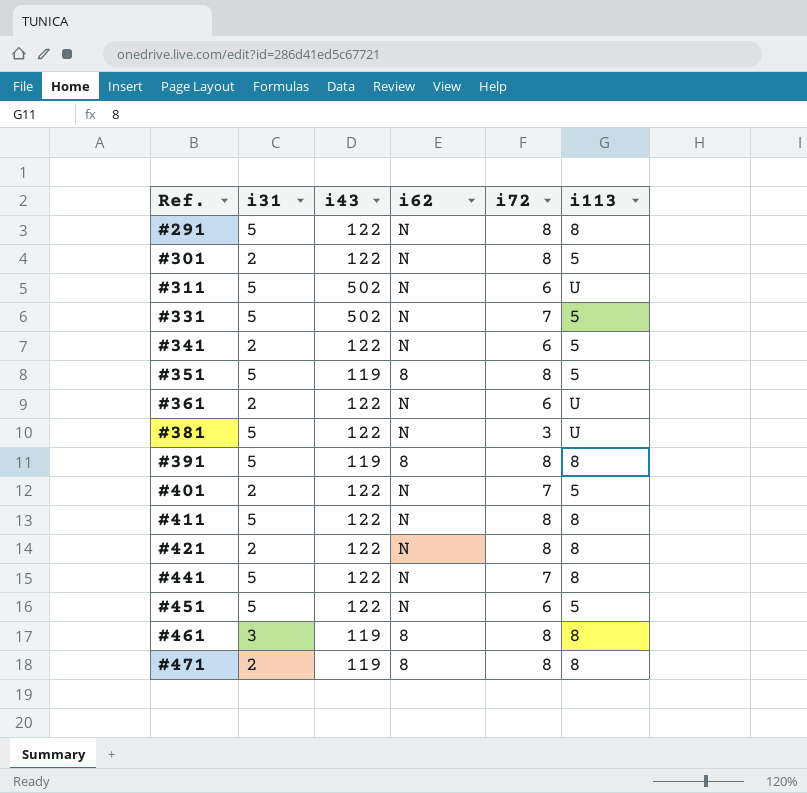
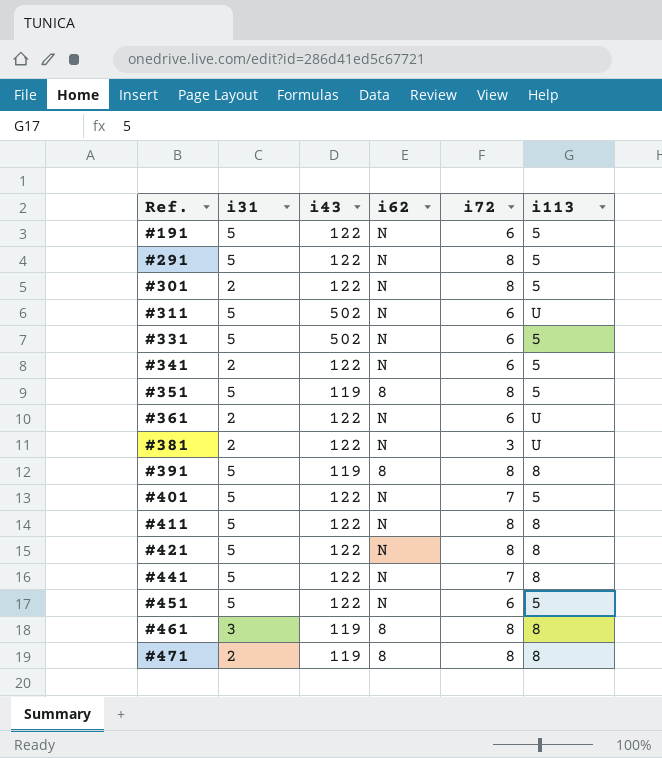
row #191: none -> 5 | 122 | N | 6 | 5
#291 | i113: 8 -> 5
#331 | i72: 7 -> 6
#381 | i31: 5 -> 2
#401 | i31: 2 -> 5
#421 | i31: 2 -> 5

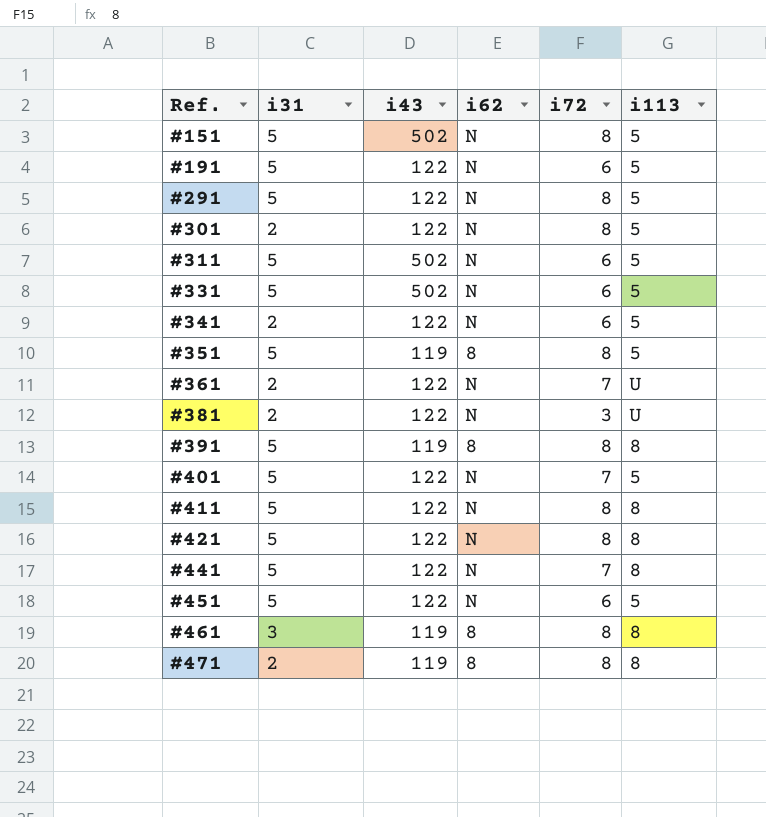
row #151: none -> 5 | 502 | N | 8 | 5
#311 | i113: U -> 5
#361 | i72: 6 -> 7

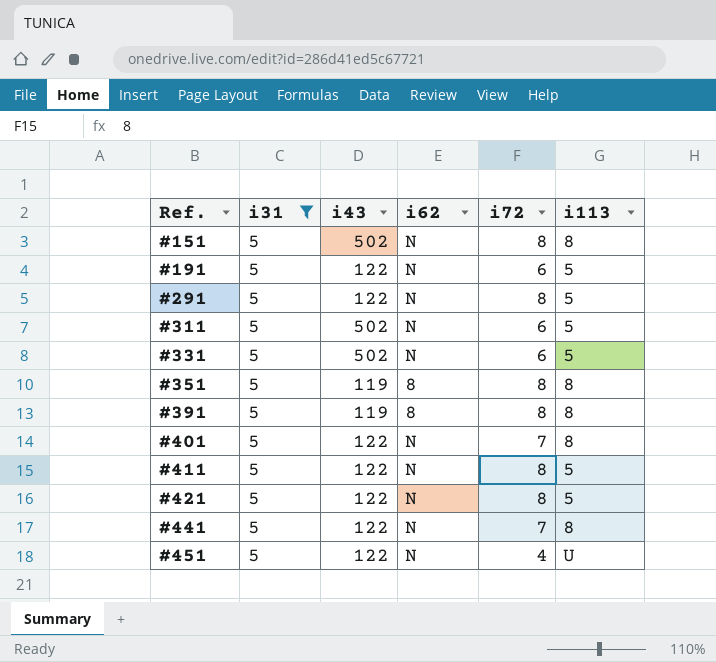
filter: none -> i31 = 5
#151 | i113: 5 -> 8
#351 | i113: 5 -> 8
#401 | i113: 5 -> 8
#411 | i113: 8 -> 5
#421 | i113: 8 -> 5
#451 | i72: 6 -> 4
#451 | i113: 5 -> U

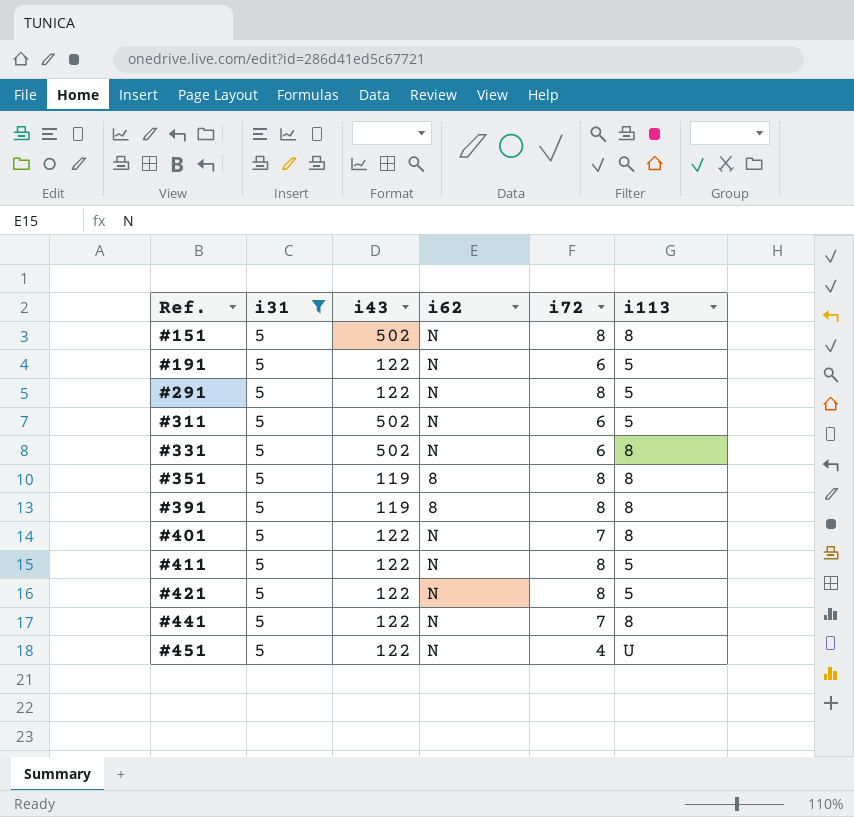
#331 | i113: 5 -> 8

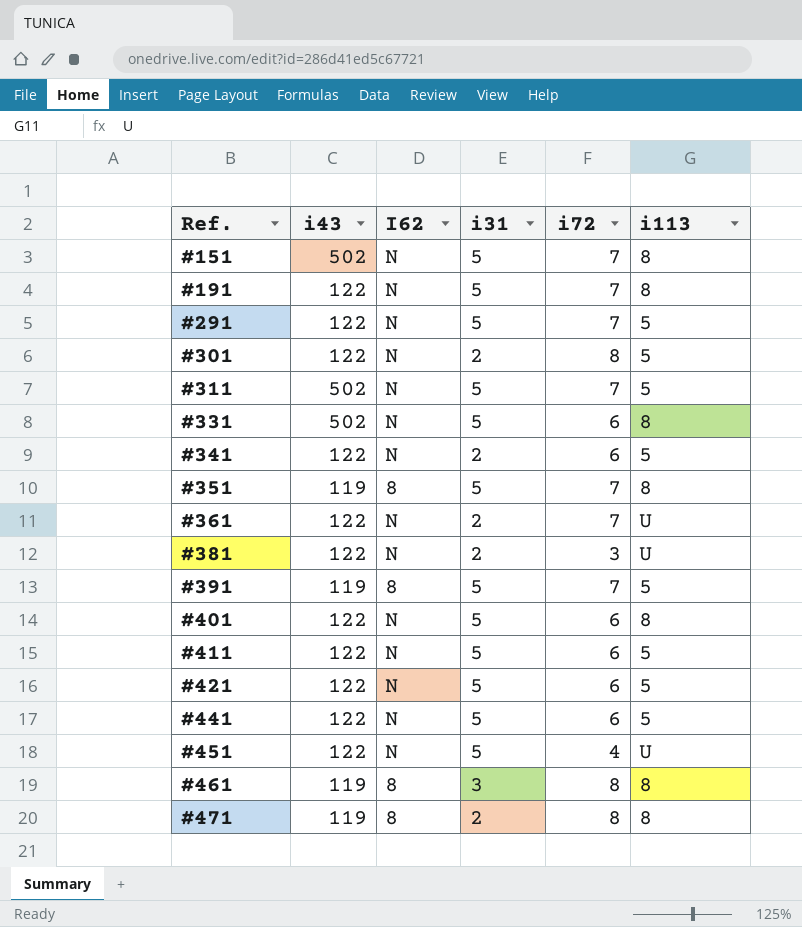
filter: i31 = 5 -> none
column name: i62 -> I62
column i31 | position: 2 -> 4
#151 | i72: 8 -> 7
#191 | i72: 6 -> 7
#191 | i113: 5 -> 8
#291 | i72: 8 -> 7
#311 | i72: 6 -> 7
#351 | i72: 8 -> 7
#391 | i72: 8 -> 7
#391 | i113: 8 -> 5
#401 | i72: 7 -> 6
#411 | i72: 8 -> 6
#421 | i72: 8 -> 6
#441 | i72: 7 -> 6
#441 | i113: 8 -> 5

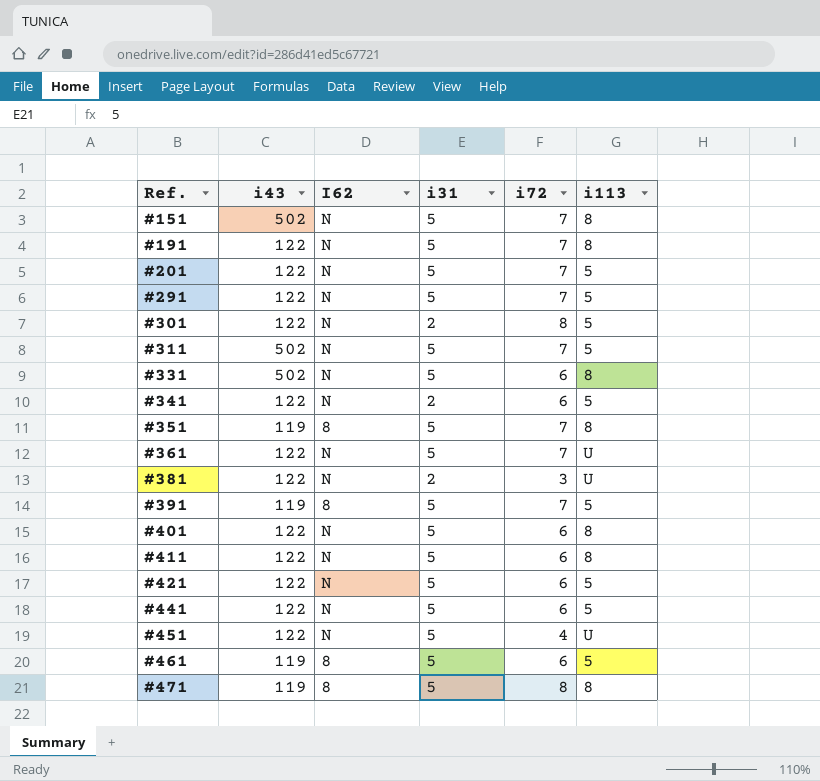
row #201: none -> 122 | N | 5 | 7 | 5
#361 | i31: 2 -> 5
#411 | i113: 5 -> 8
#461 | i31: 3 -> 5
#461 | i72: 8 -> 6
#461 | i113: 8 -> 5
#471 | i31: 2 -> 5

